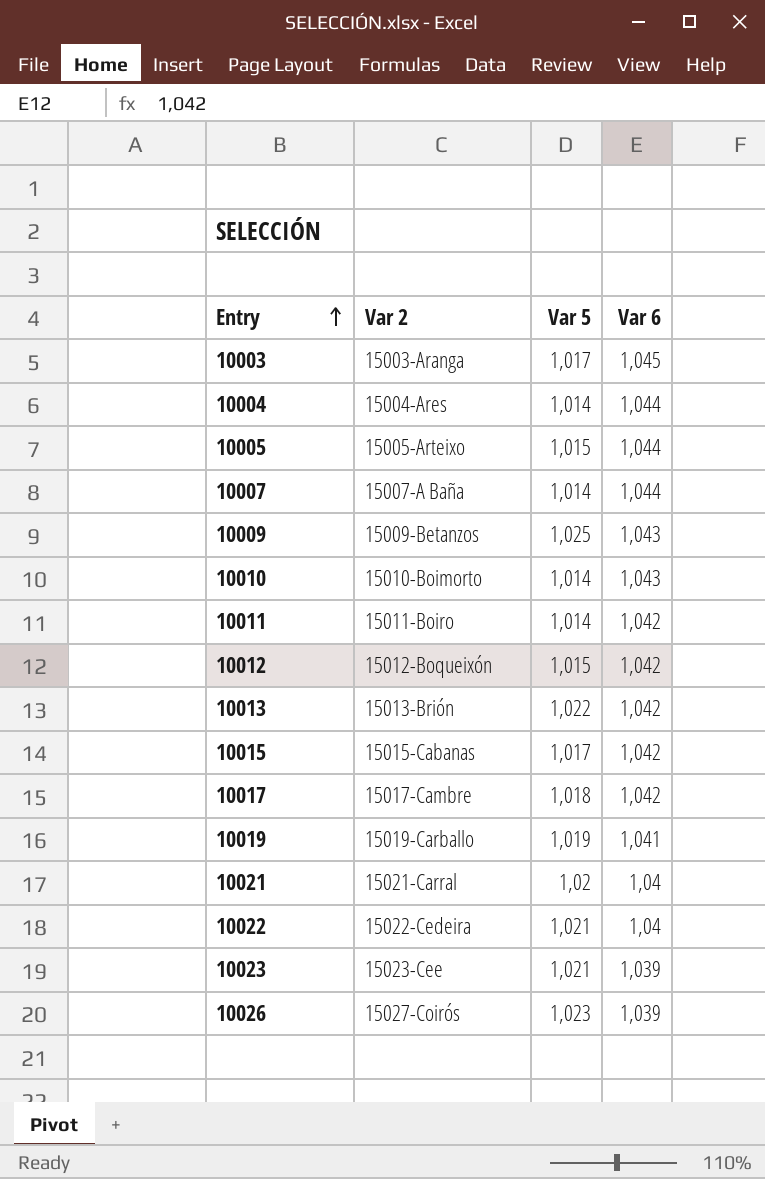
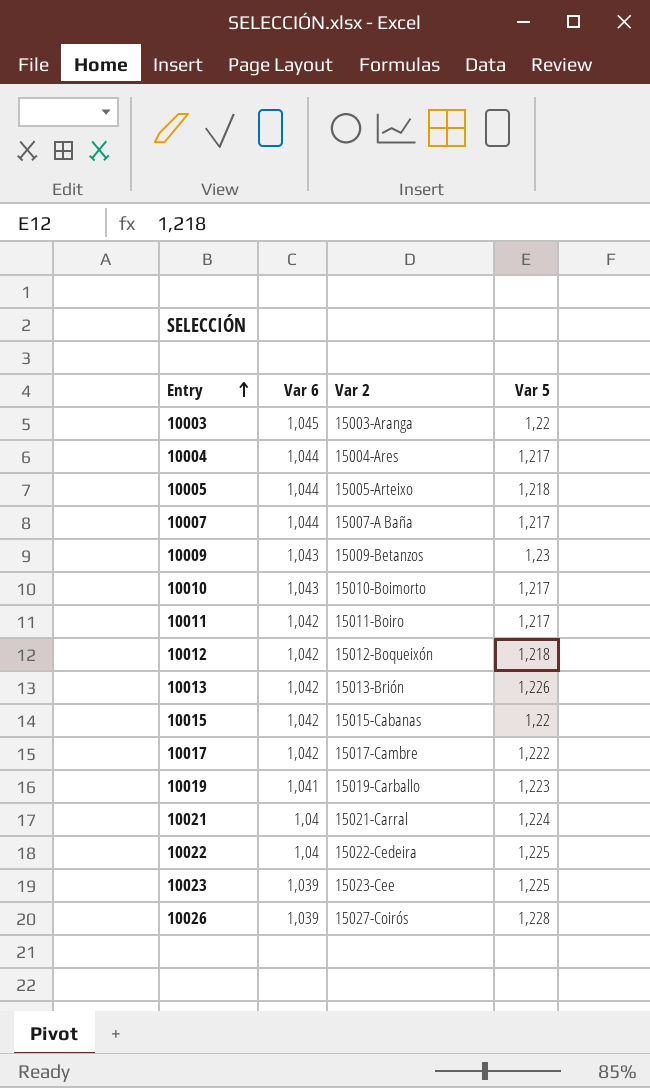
column Var 6 | position: 4 -> 2
10003 | Var 5: 1,017 -> 1,22
10004 | Var 5: 1,014 -> 1,217
10005 | Var 5: 1,015 -> 1,218
10007 | Var 5: 1,014 -> 1,217
10009 | Var 5: 1,025 -> 1,23
10010 | Var 5: 1,014 -> 1,217
10011 | Var 5: 1,014 -> 1,217
10012 | Var 5: 1,015 -> 1,218
10013 | Var 5: 1,022 -> 1,226
10015 | Var 5: 1,017 -> 1,22
10017 | Var 5: 1,018 -> 1,222
10019 | Var 5: 1,019 -> 1,223
10021 | Var 5: 1,02 -> 1,224
10022 | Var 5: 1,021 -> 1,225
10023 | Var 5: 1,021 -> 1,225
10026 | Var 5: 1,023 -> 1,228

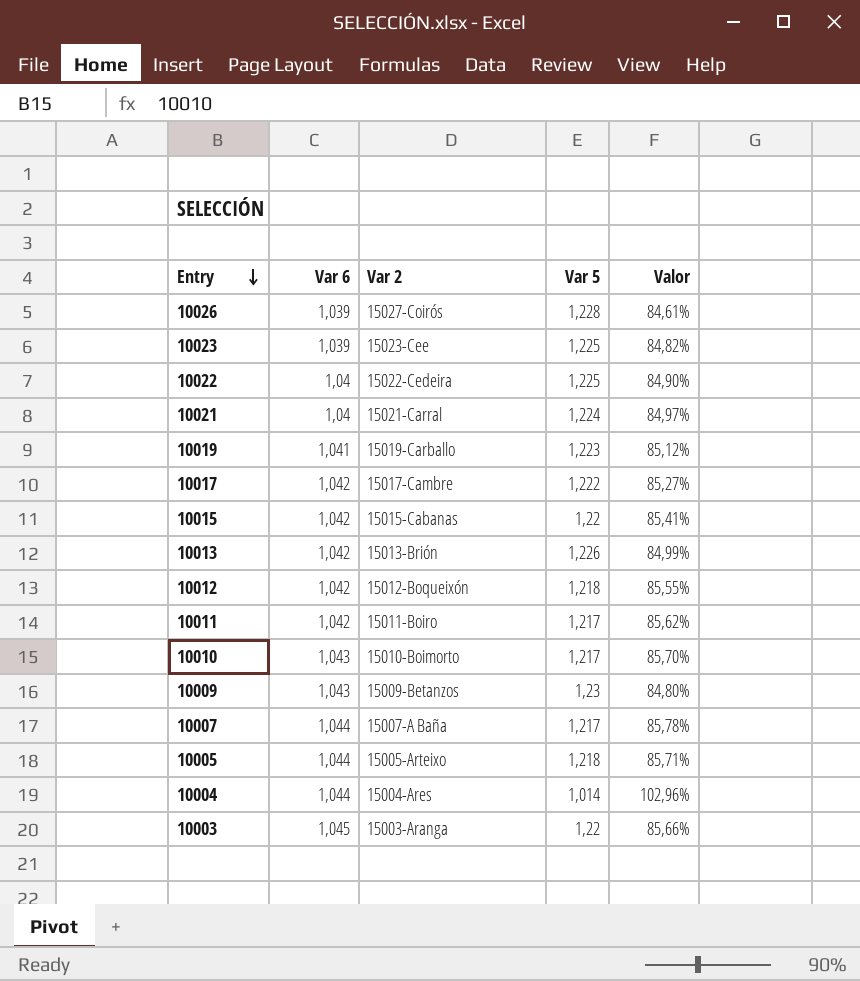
row order: Entry ascending -> Entry descending
column Valor | formula: none -> [Var 6] / [Var 5]
10004 | Var 5: 1,217 -> 1,014

